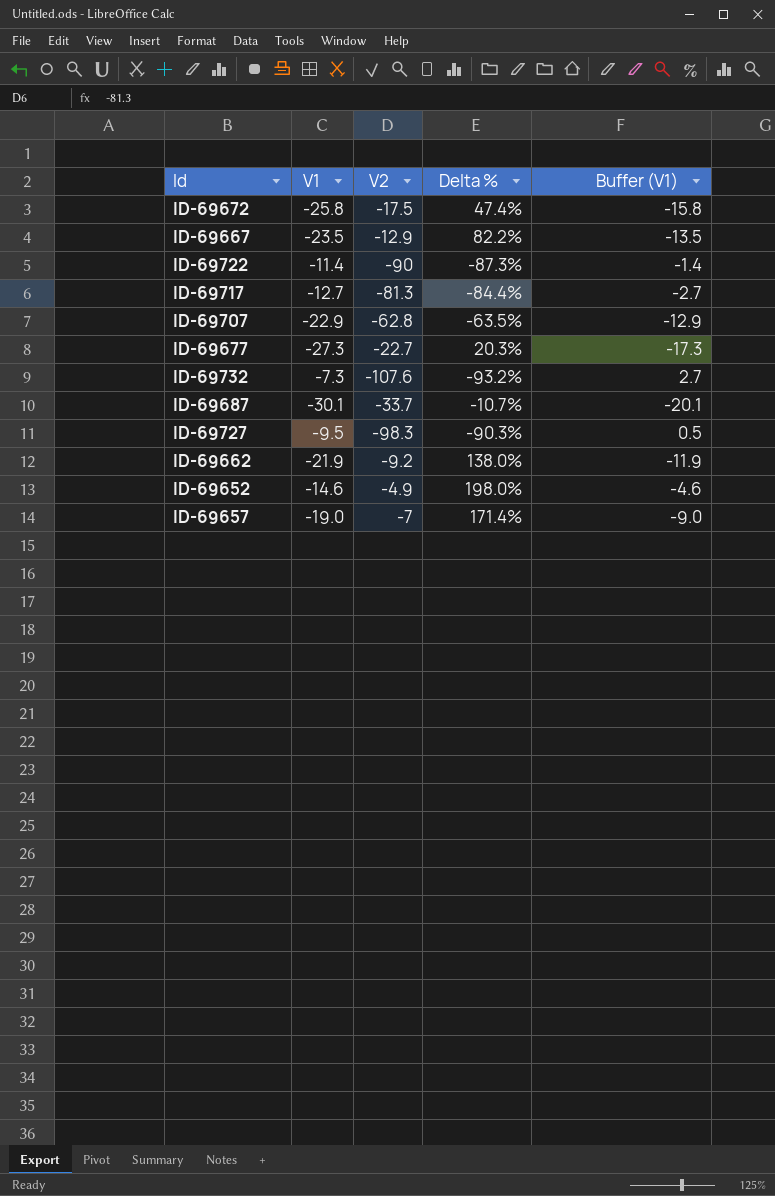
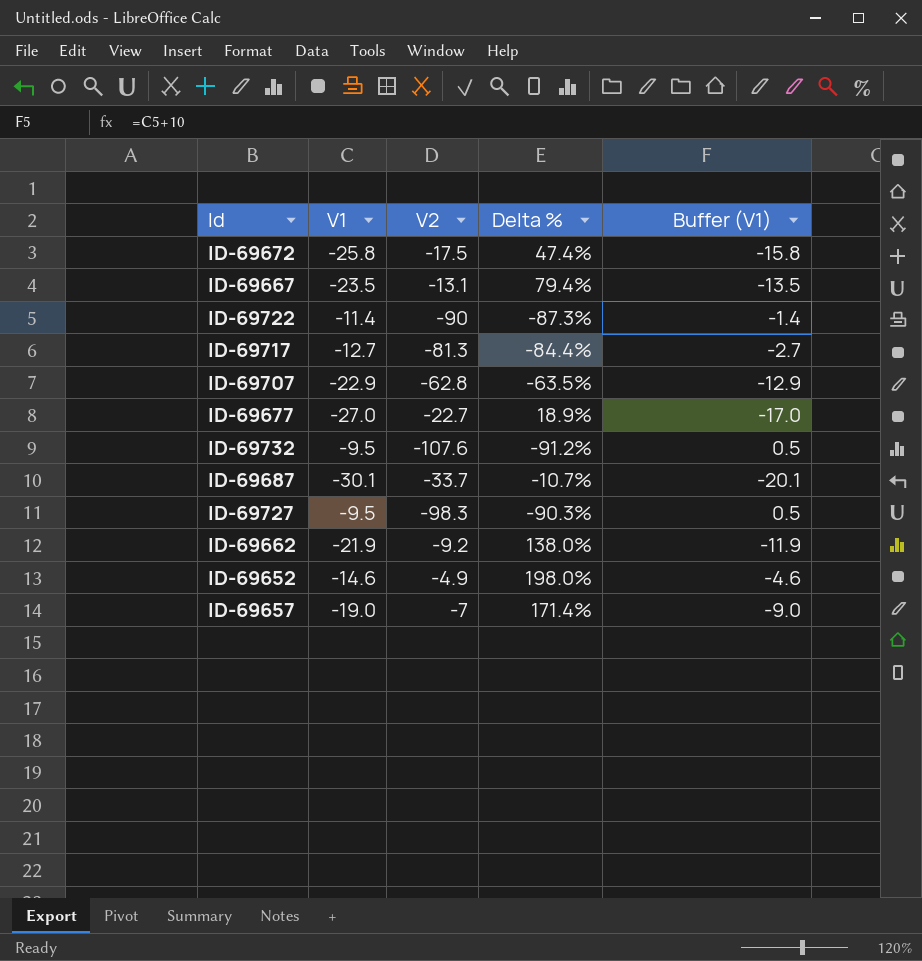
ID-69667 | V2: -12.9 -> -13.1
ID-69667 | Delta %: 82.2% -> 79.4%
ID-69677 | V1: -27.3 -> -27.0
ID-69677 | Delta %: 20.3% -> 18.9%
ID-69677 | Buffer (V1): -17.3 -> -17.0
ID-69732 | V1: -7.3 -> -9.5
ID-69732 | Delta %: -93.2% -> -91.2%
ID-69732 | Buffer (V1): 2.7 -> 0.5

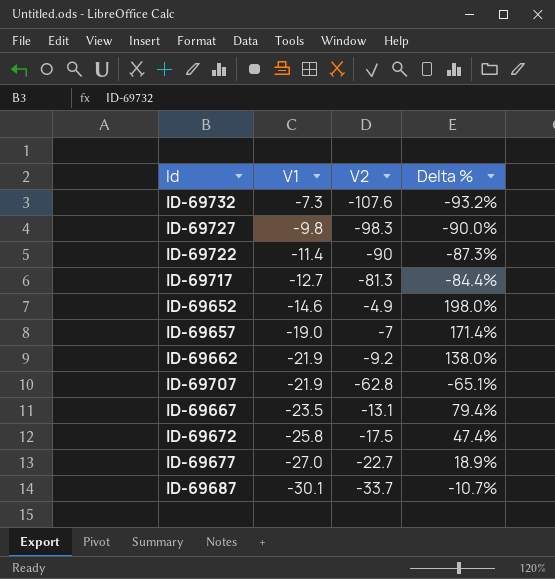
row order: none -> V1 descending
column Buffer (V1) | formula: [V1] + 10 -> none
ID-69732 | V1: -9.5 -> -7.3
ID-69732 | Delta %: -91.2% -> -93.2%
ID-69727 | V1: -9.5 -> -9.8
ID-69727 | Delta %: -90.3% -> -90.0%
ID-69707 | V1: -22.9 -> -21.9
ID-69707 | Delta %: -63.5% -> -65.1%

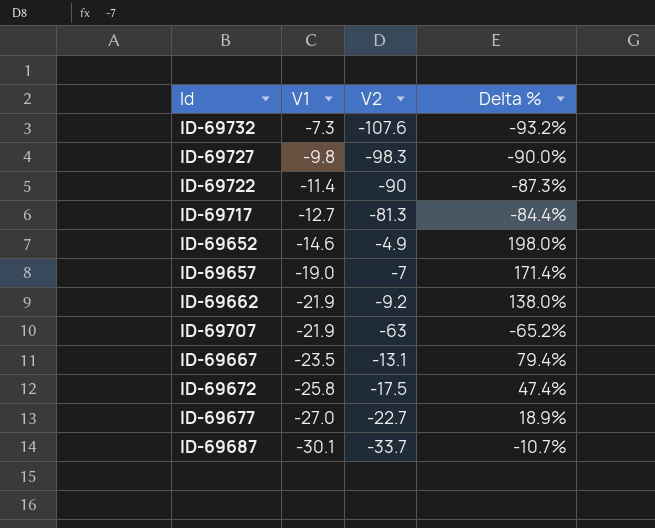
ID-69707 | V2: -62.8 -> -63
ID-69707 | Delta %: -65.1% -> -65.2%

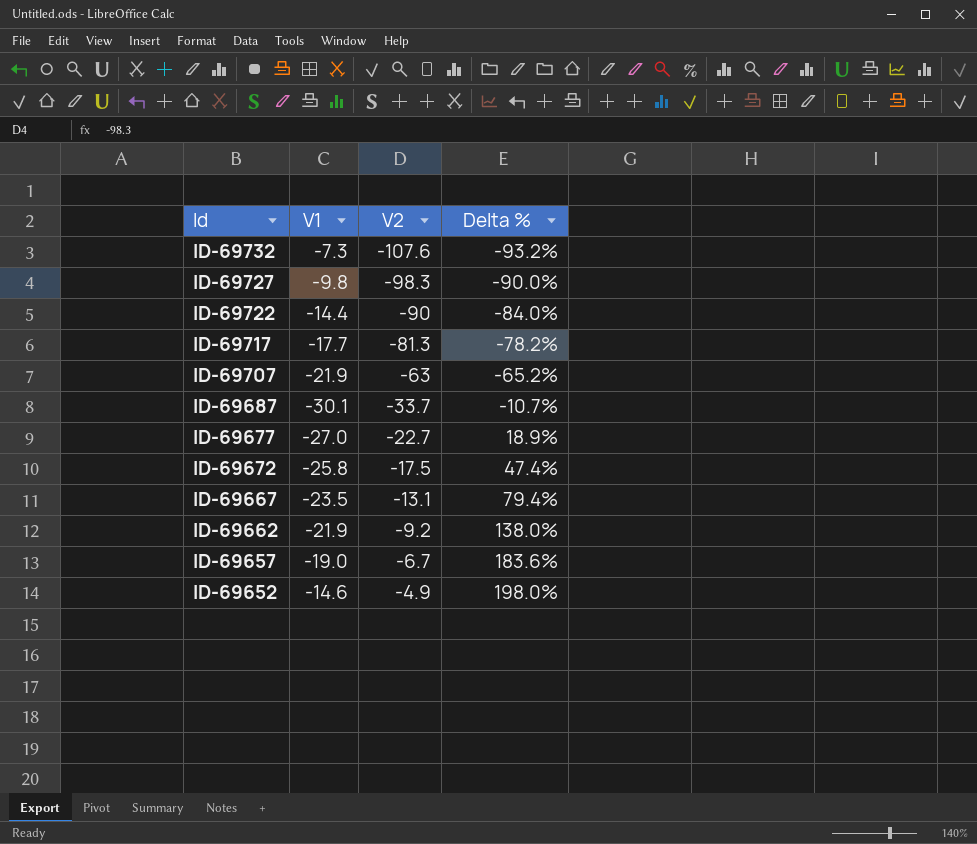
row order: V1 descending -> Id descending
ID-69722 | V1: -11.4 -> -14.4
ID-69722 | Delta %: -87.3% -> -84.0%
ID-69717 | V1: -12.7 -> -17.7
ID-69717 | Delta %: -84.4% -> -78.2%
ID-69657 | V2: -7 -> -6.7
ID-69657 | Delta %: 171.4% -> 183.6%

